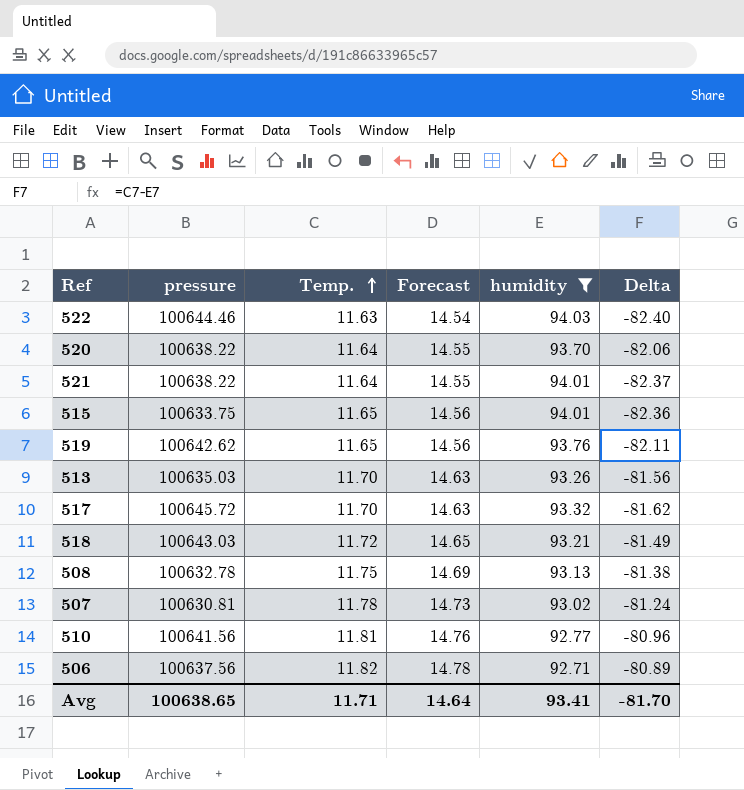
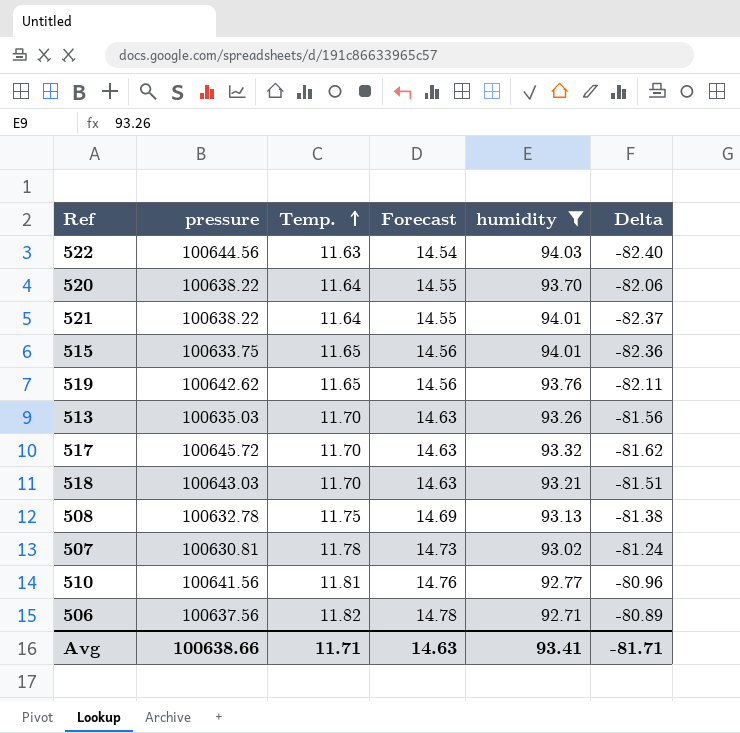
522 | pressure: 100644.46 -> 100644.56
518 | Temp.: 11.72 -> 11.70
518 | Forecast: 14.65 -> 14.63
518 | Delta: -81.49 -> -81.51
Avg | pressure: 100638.65 -> 100638.66
Avg | Forecast: 14.64 -> 14.63
Avg | Delta: -81.70 -> -81.71

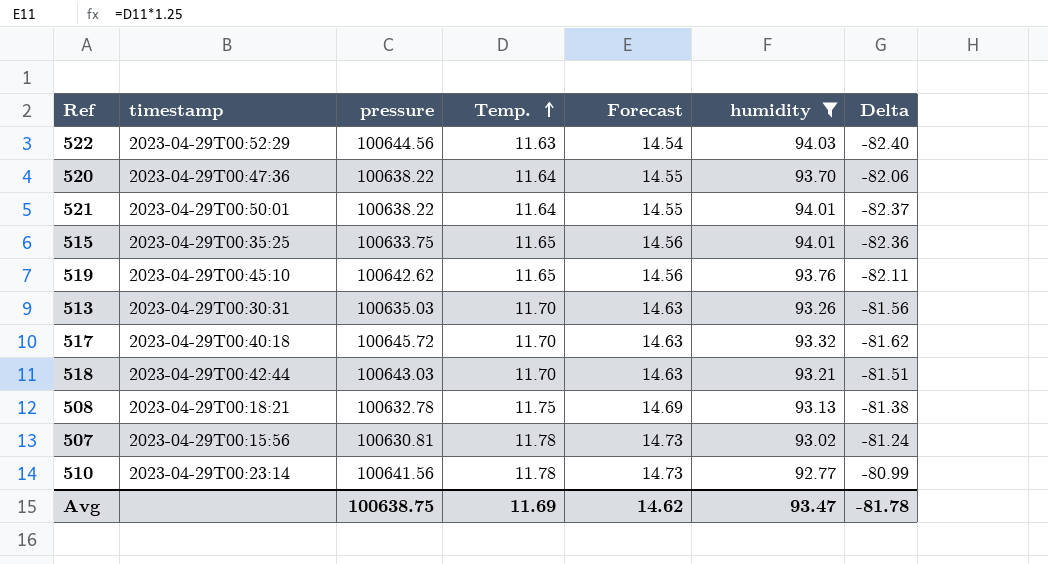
column timestamp | position: none -> 2
row 506: 100637.56 | 11.82 | 14.78 | 92.71 | -80.89 -> none
510 | Temp.: 11.81 -> 11.78
510 | Forecast: 14.76 -> 14.73
510 | Delta: -80.96 -> -80.99
Avg | pressure: 100638.66 -> 100638.75
Avg | Temp.: 11.71 -> 11.69
Avg | Forecast: 14.63 -> 14.62
Avg | humidity: 93.41 -> 93.47
Avg | Delta: -81.71 -> -81.78

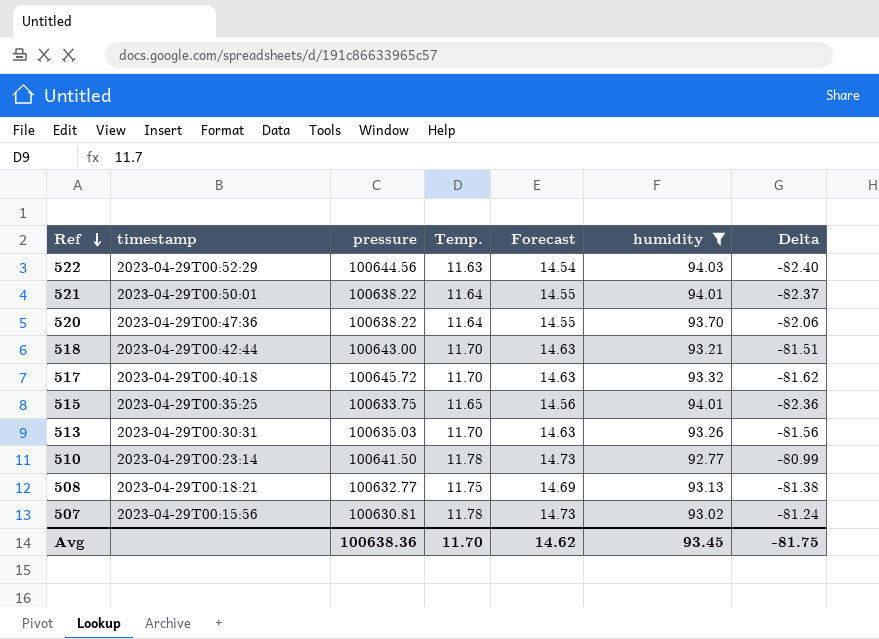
row order: Temp. ascending -> Ref descending
row 519: 2023-04-29T00:45:10 | 100642.62 | 11.65 | 14.56 | 93.76 | -82.11 -> none
518 | pressure: 100643.03 -> 100643.00
510 | pressure: 100641.56 -> 100641.50
508 | pressure: 100632.78 -> 100632.77
Avg | pressure: 100638.75 -> 100638.36
Avg | Temp.: 11.69 -> 11.70
Avg | humidity: 93.47 -> 93.45
Avg | Delta: -81.78 -> -81.75

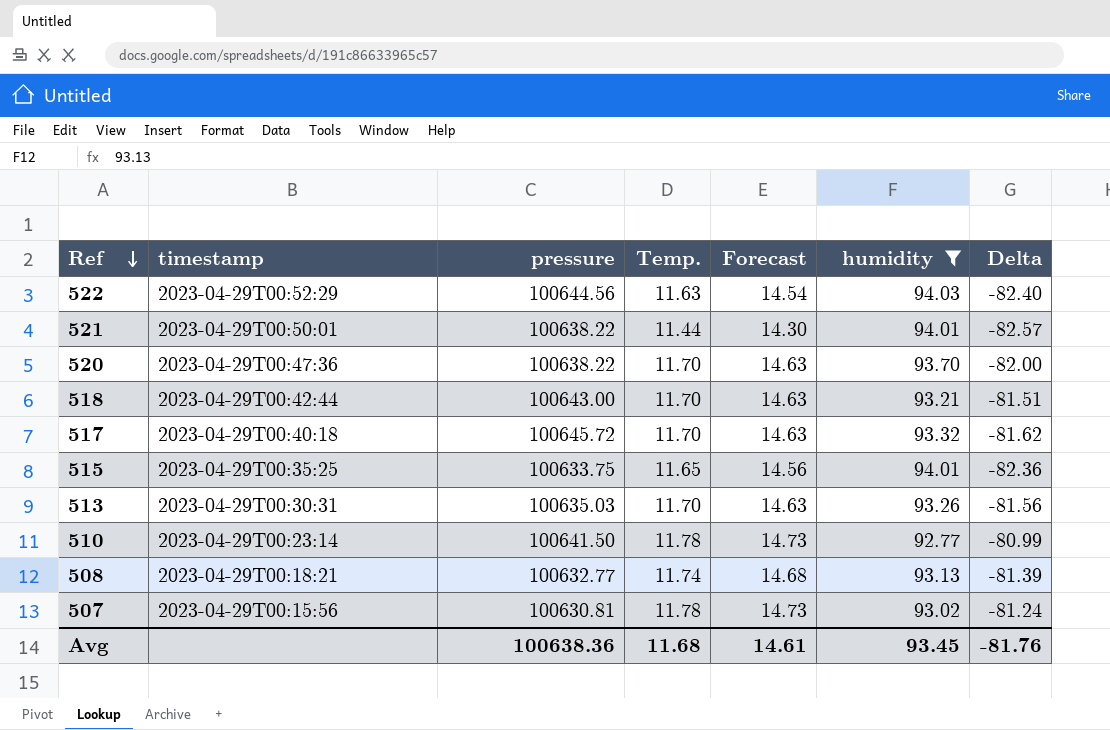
521 | Temp.: 11.64 -> 11.44
521 | Forecast: 14.55 -> 14.30
521 | Delta: -82.37 -> -82.57
520 | Temp.: 11.64 -> 11.70
520 | Forecast: 14.55 -> 14.63
520 | Delta: -82.06 -> -82.00
508 | Temp.: 11.75 -> 11.74
508 | Forecast: 14.69 -> 14.68
508 | Delta: -81.38 -> -81.39
Avg | Temp.: 11.70 -> 11.68
Avg | Forecast: 14.62 -> 14.61
Avg | Delta: -81.75 -> -81.76

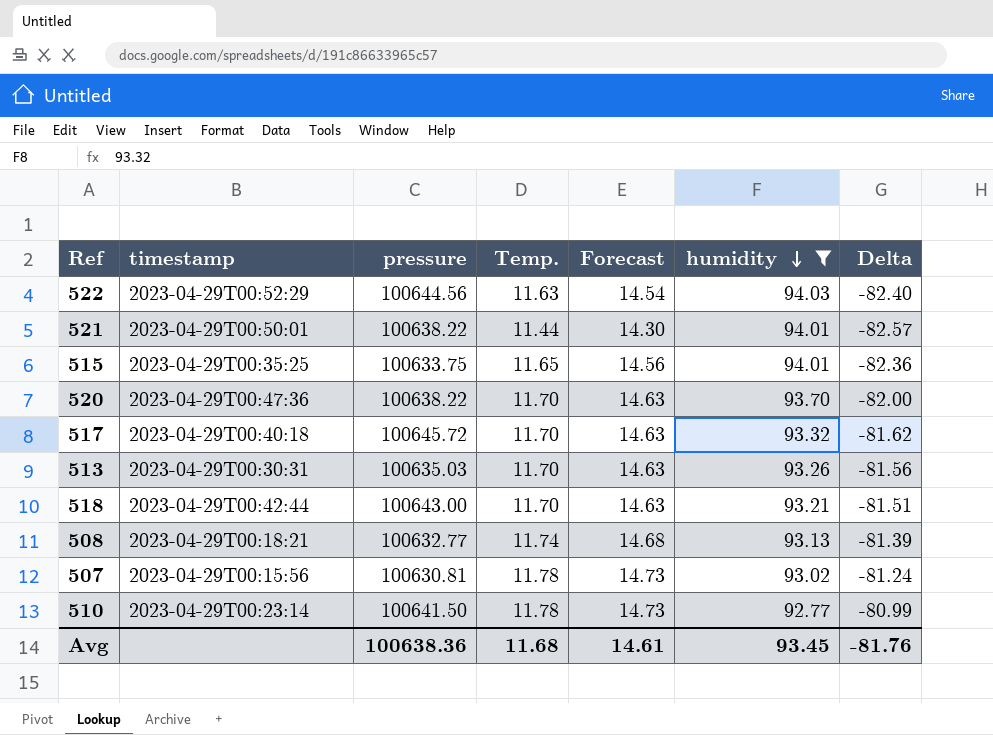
row order: Ref descending -> humidity descending

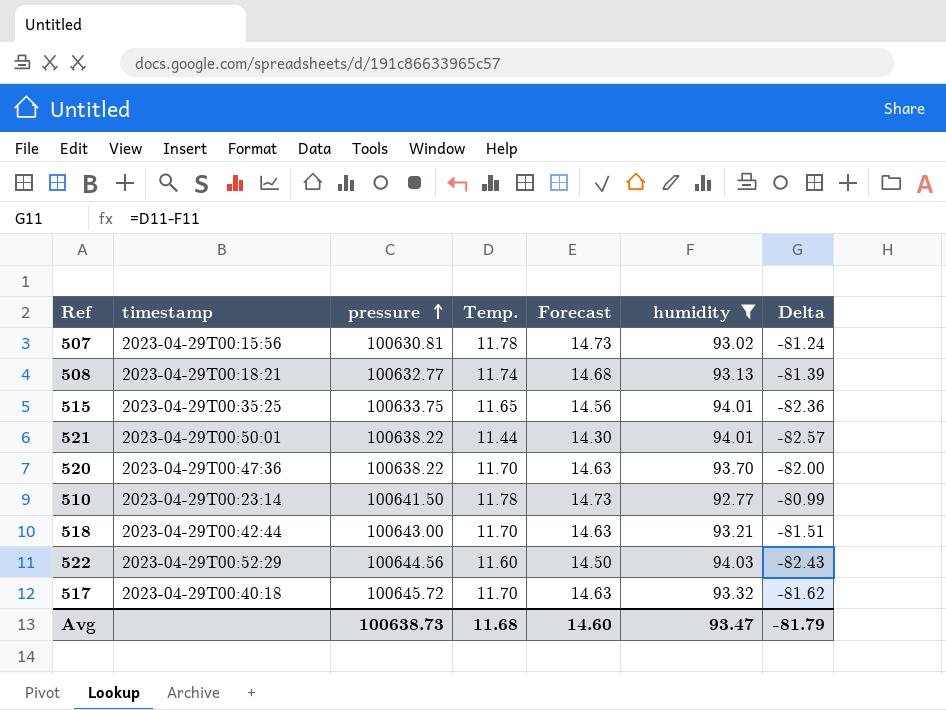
row order: humidity descending -> pressure ascending
row 513: 2023-04-29T00:30:31 | 100635.03 | 11.70 | 14.63 | 93.26 | -81.56 -> none
522 | Temp.: 11.63 -> 11.60
522 | Forecast: 14.54 -> 14.50
522 | Delta: -82.40 -> -82.43
Avg | pressure: 100638.36 -> 100638.73
Avg | Forecast: 14.61 -> 14.60
Avg | humidity: 93.45 -> 93.47
Avg | Delta: -81.76 -> -81.79

